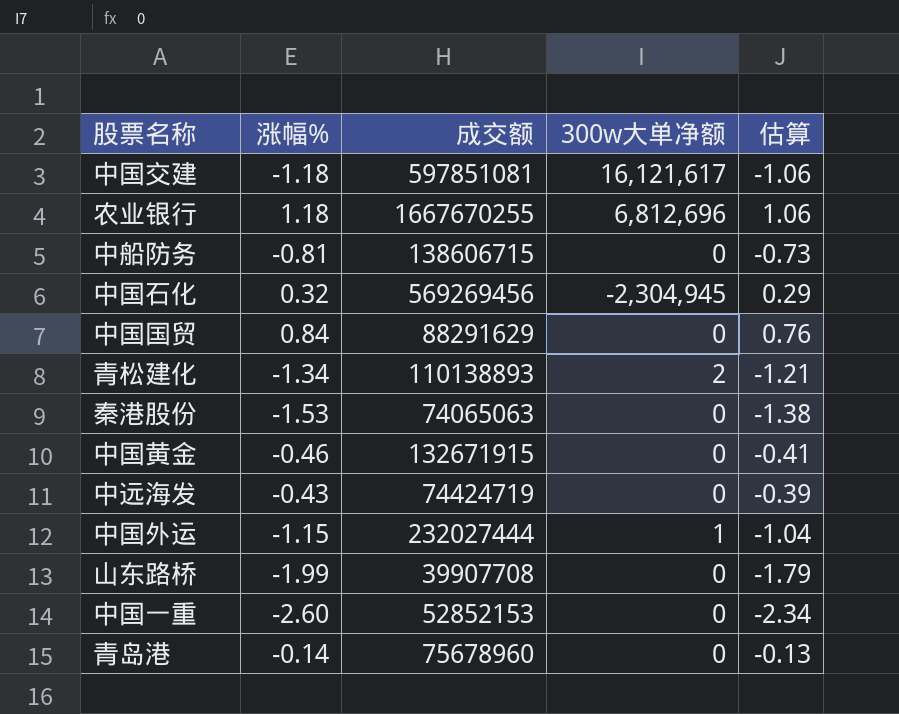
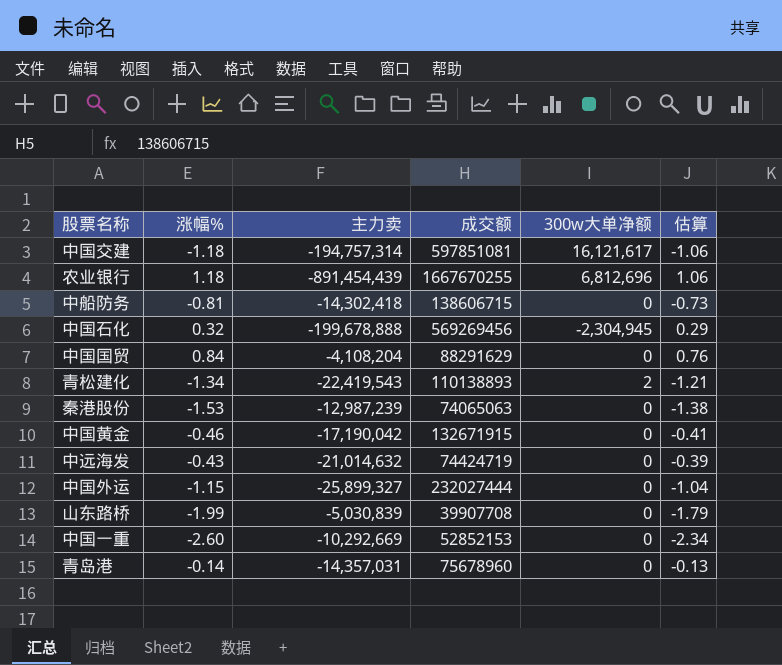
column 主力卖 | position: none -> 3
中国外运 | 300w大单净额: 1 -> 0

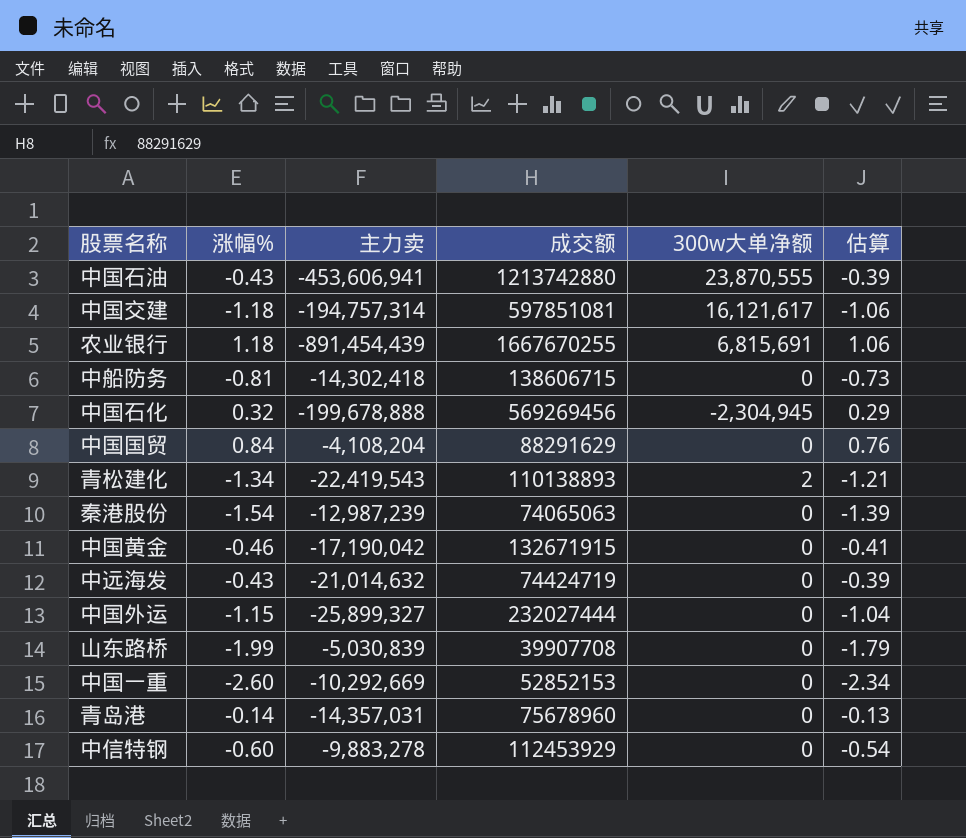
row 中国石油: none -> -0.43 | -453,606,941 | 1213742880 | 23,870,555 | -0.39
农业银行 | 300w大单净额: 6,812,696 -> 6,815,691
秦港股份 | 涨幅%: -1.53 -> -1.54
秦港股份 | 估算: -1.38 -> -1.39
row 中信特钢: none -> -0.60 | -9,883,278 | 112453929 | 0 | -0.54

